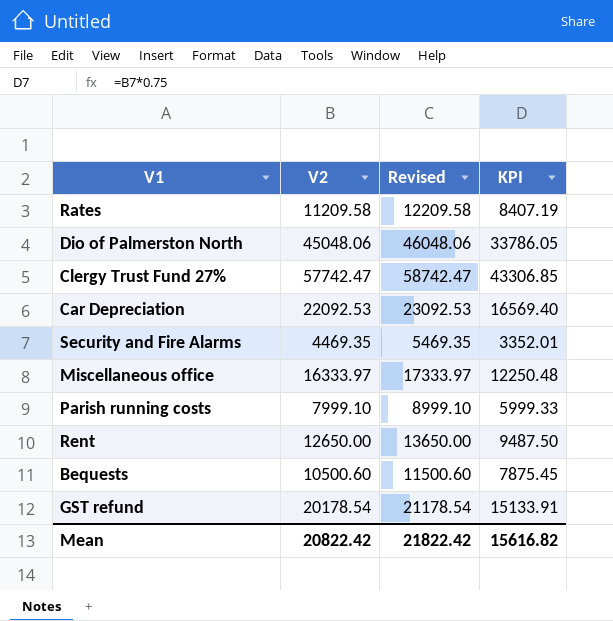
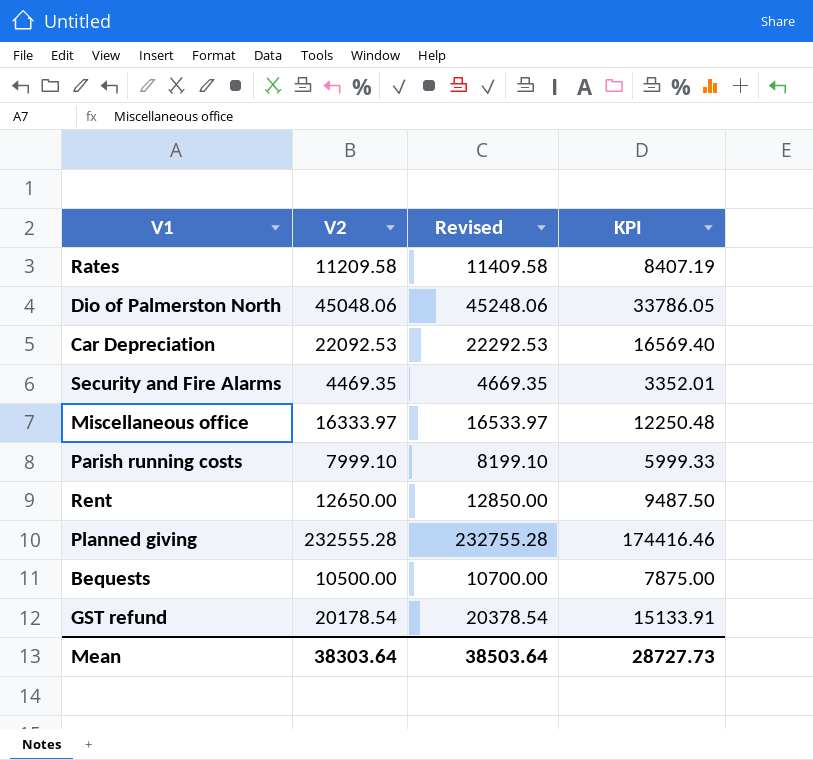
column Revised | formula: [V2] + 1000 -> [V2] + 200
row Clergy Trust Fund 27%: 57742.47 | 58742.47 | 43306.85 -> none
row Planned giving: none -> 232555.28 | 232755.28 | 174416.46
Bequests | V2: 10500.60 -> 10500.00
Bequests | KPI: 7875.45 -> 7875.00
Mean | V2: 20822.42 -> 38303.64
Mean | Revised: 21822.42 -> 38503.64
Mean | KPI: 15616.82 -> 28727.73

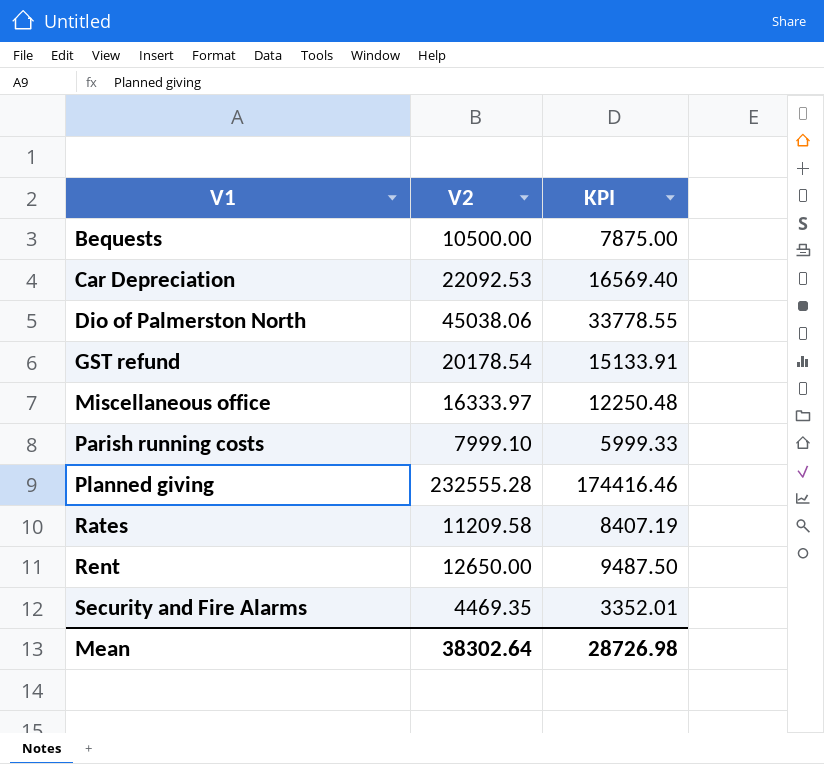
row order: none -> V1 ascending
column Revised | formula: [V2] + 200 -> none
Dio of Palmerston North | V2: 45048.06 -> 45038.06
Dio of Palmerston North | KPI: 33786.05 -> 33778.55
Mean | V2: 38303.64 -> 38302.64
Mean | KPI: 28727.73 -> 28726.98

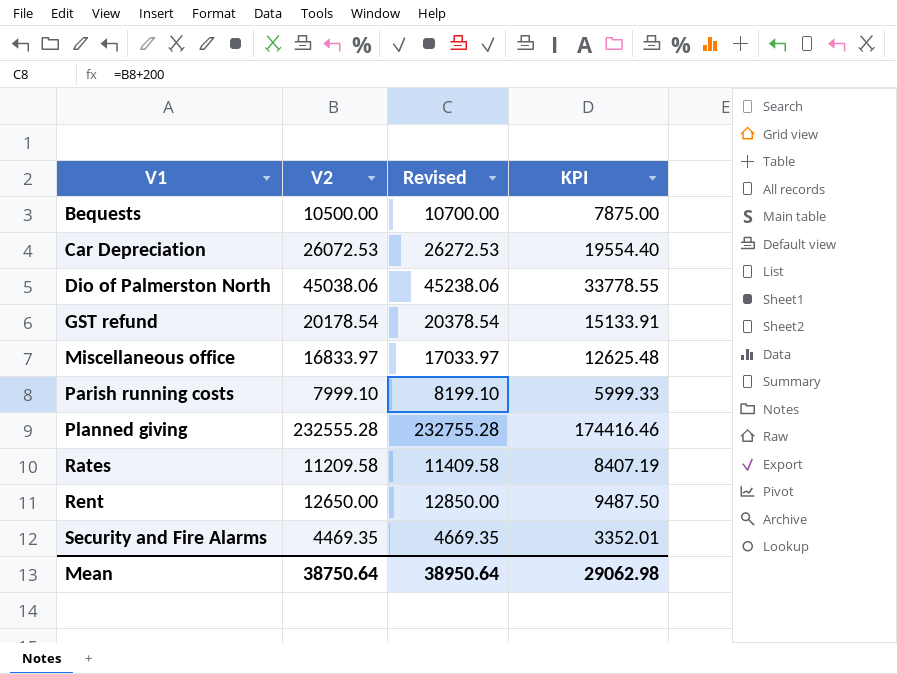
column Revised | formula: none -> [V2] + 200
Car Depreciation | V2: 22092.53 -> 26072.53
Car Depreciation | KPI: 16569.40 -> 19554.40
Miscellaneous office | V2: 16333.97 -> 16833.97
Miscellaneous office | KPI: 12250.48 -> 12625.48
Mean | V2: 38302.64 -> 38750.64
Mean | KPI: 28726.98 -> 29062.98

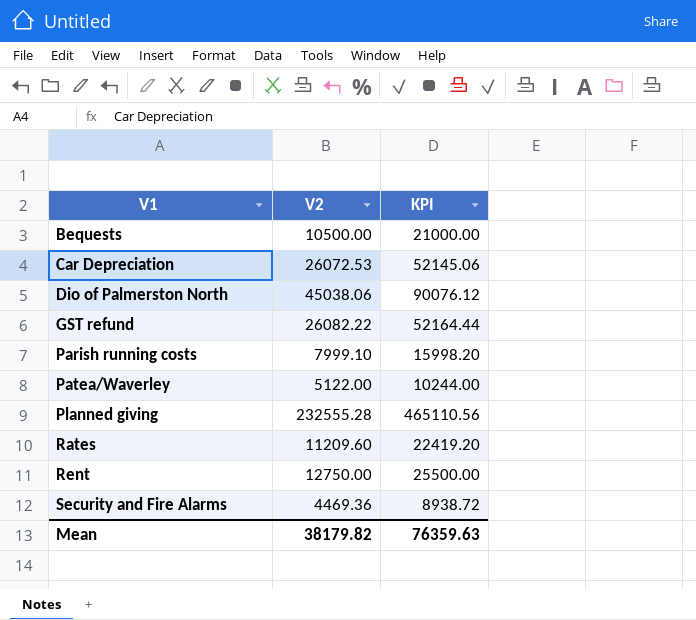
column Revised | formula: [V2] + 200 -> none
column KPI | formula: [V2] * 0.75 -> [V2] * 2
row Miscellaneous office: 16833.97 | 17033.97 | 12625.48 -> none
GST refund | V2: 20178.54 -> 26082.22
row Patea/Waverley: none -> 5122.00 | 10244.00
Rates | V2: 11209.58 -> 11209.60
Rent | V2: 12650.00 -> 12750.00
Security and Fire Alarms | V2: 4469.35 -> 4469.36
Mean | V2: 38750.64 -> 38179.82
Mean | KPI: 29062.98 -> 76359.63

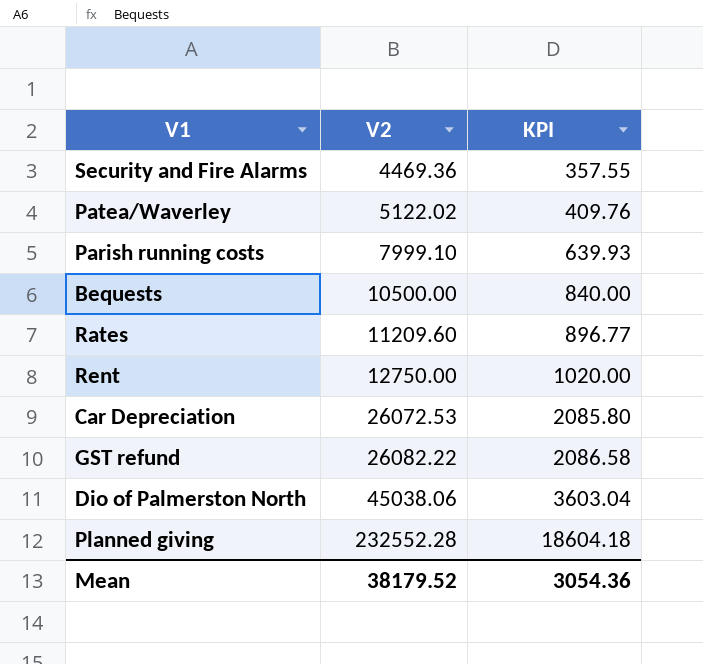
row order: V1 ascending -> V2 ascending
column KPI | formula: [V2] * 2 -> [V2] * 0.08
Patea/Waverley | V2: 5122.00 -> 5122.02
Planned giving | V2: 232555.28 -> 232552.28
Mean | V2: 38179.82 -> 38179.52
Mean | KPI: 76359.63 -> 3054.36

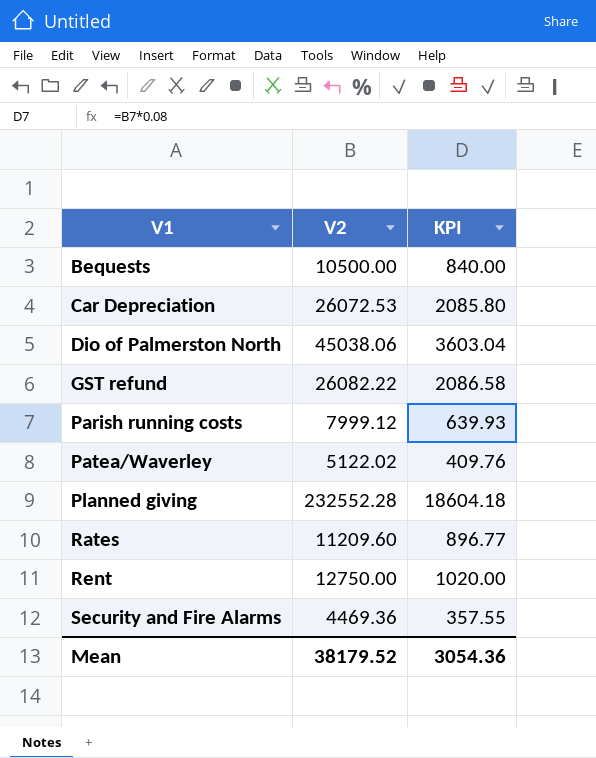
row order: V2 ascending -> V1 ascending
Parish running costs | V2: 7999.10 -> 7999.12

